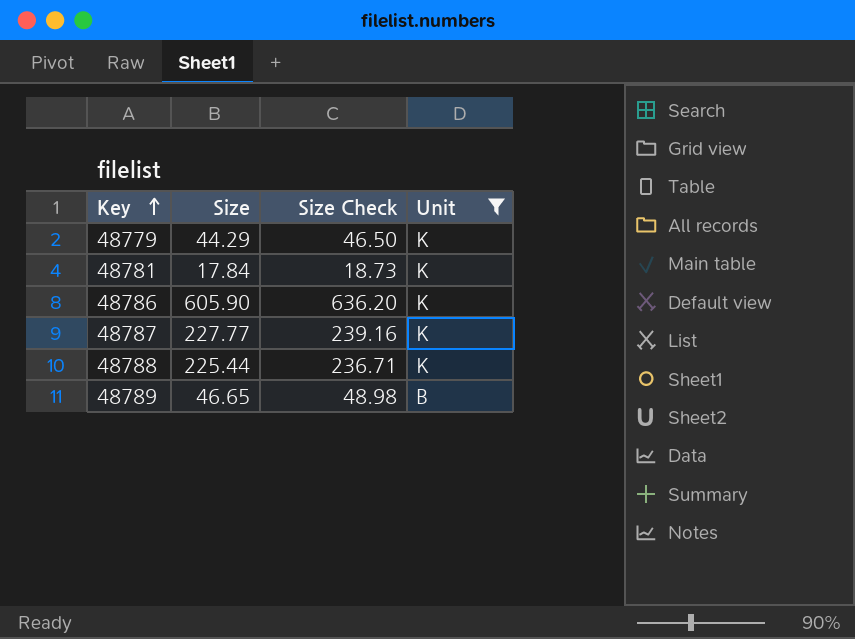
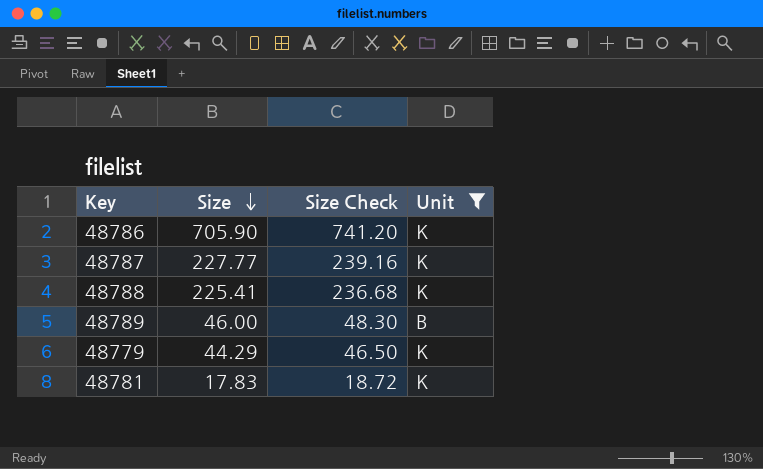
row order: Key ascending -> Size descending
48786 | Size: 605.90 -> 705.90
48786 | Size Check: 636.20 -> 741.20
48788 | Size: 225.44 -> 225.41
48788 | Size Check: 236.71 -> 236.68
48789 | Size: 46.65 -> 46.00
48789 | Size Check: 48.98 -> 48.30
48781 | Size: 17.84 -> 17.83
48781 | Size Check: 18.73 -> 18.72

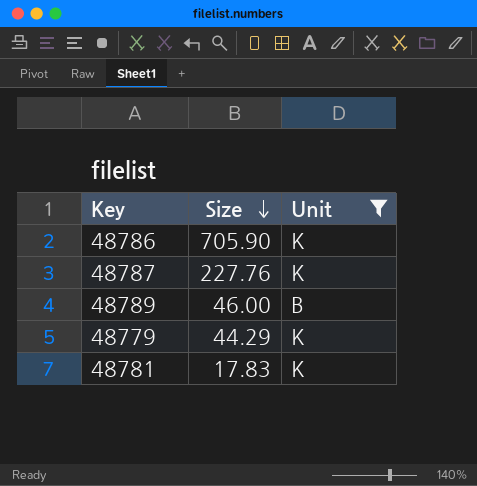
column Size Check | formula: [Size] * 1.05 -> none
row 48788: 225.41 | 236.68 | K -> none
48787 | Size: 227.77 -> 227.76

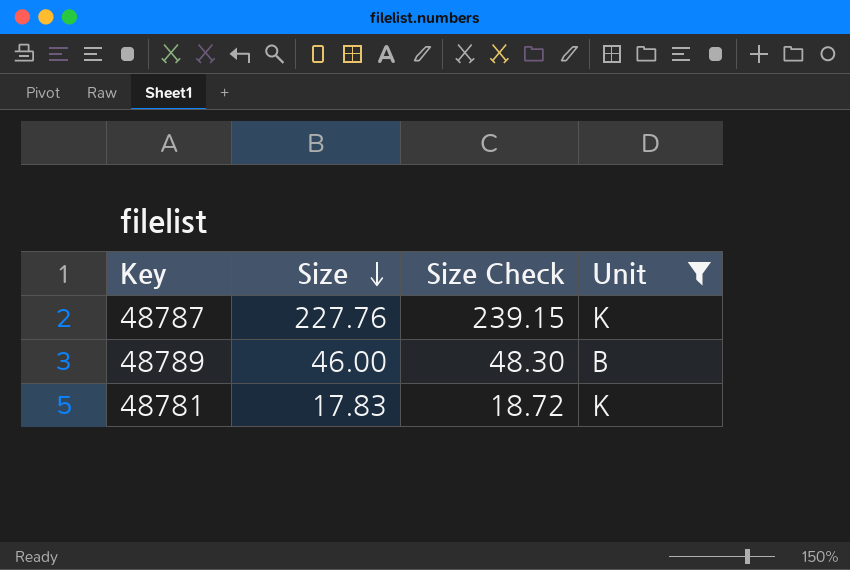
column Size Check | formula: none -> [Size] * 1.05
row 48786: 705.90 | K -> none
row 48779: 44.29 | K -> none

